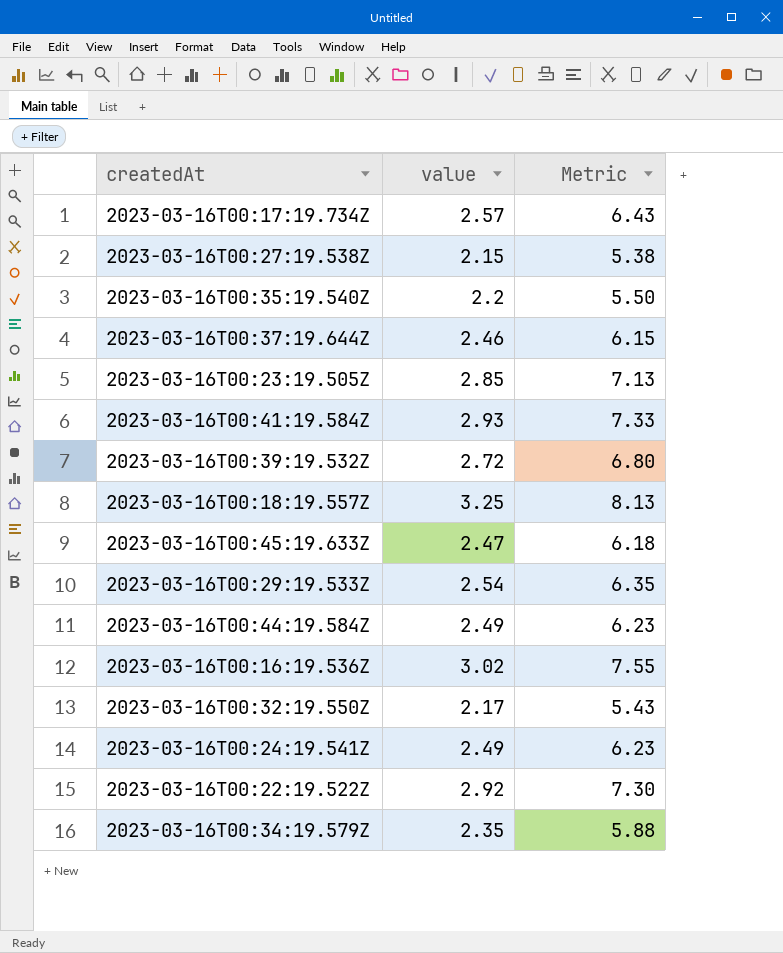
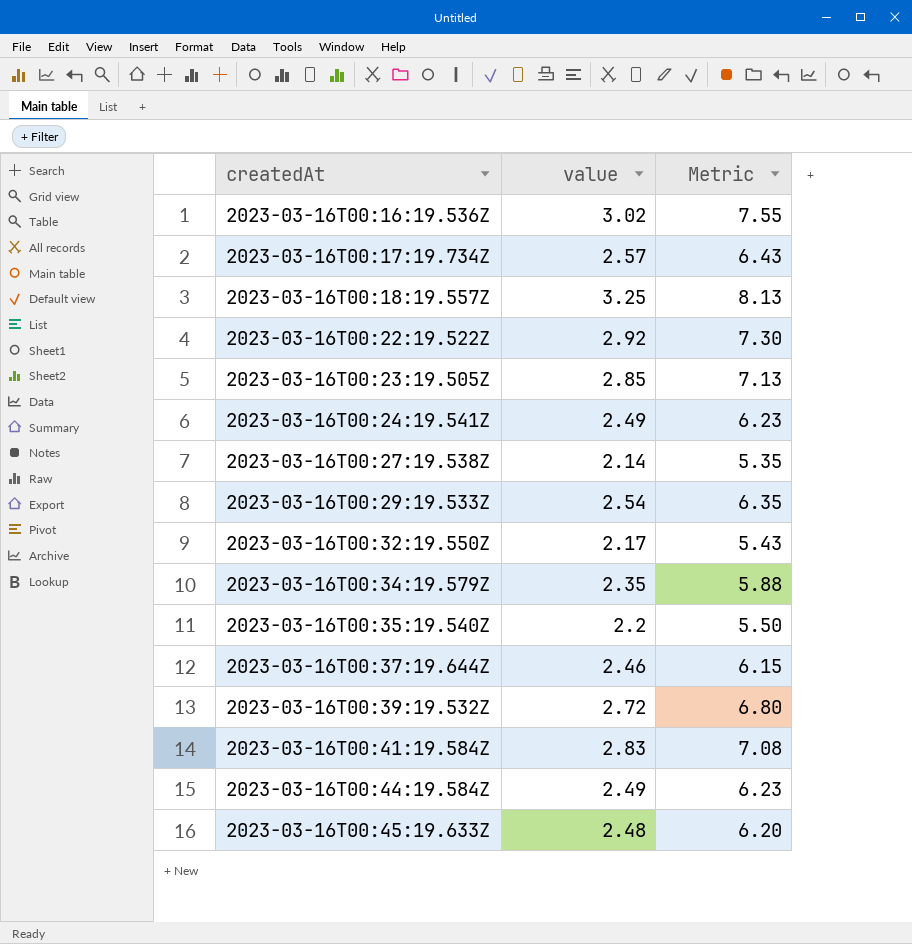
row order: none -> createdAt ascending
2023-03-16T00:27:19.538Z | value: 2.15 -> 2.14
2023-03-16T00:27:19.538Z | Metric: 5.38 -> 5.35
2023-03-16T00:41:19.584Z | value: 2.93 -> 2.83
2023-03-16T00:41:19.584Z | Metric: 7.33 -> 7.08
2023-03-16T00:45:19.633Z | value: 2.47 -> 2.48
2023-03-16T00:45:19.633Z | Metric: 6.18 -> 6.20

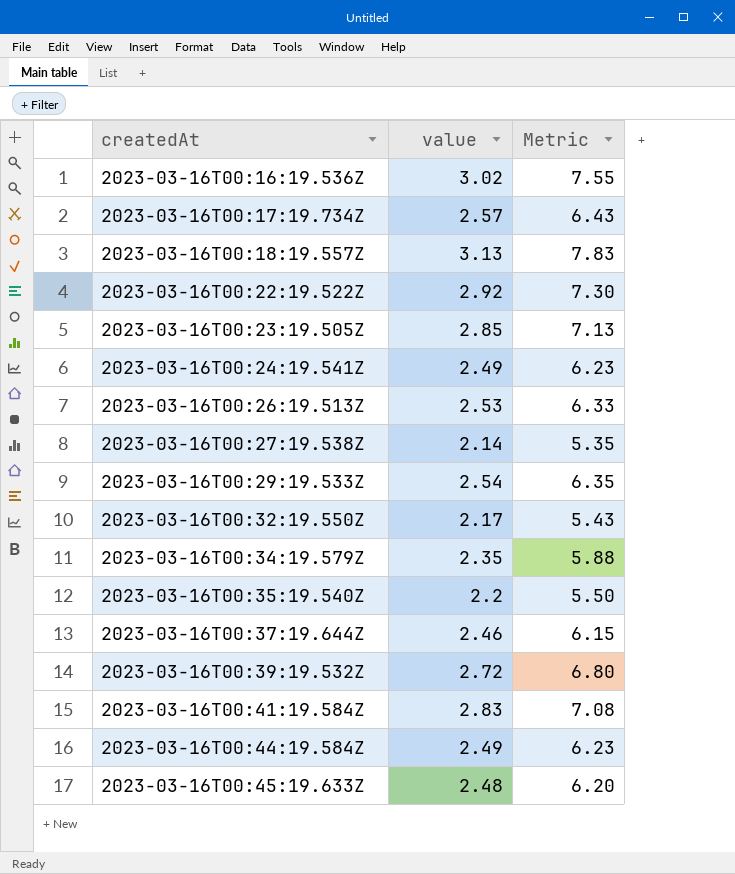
2023-03-16T00:18:19.557Z | value: 3.25 -> 3.13
2023-03-16T00:18:19.557Z | Metric: 8.13 -> 7.83
row 2023-03-16T00:26:19.513Z: none -> 2.53 | 6.33

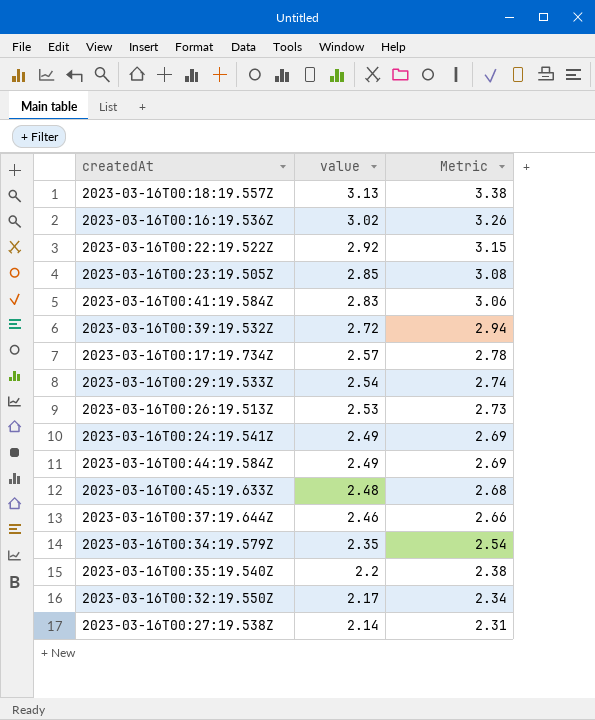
row order: createdAt ascending -> value descending
column Metric | formula: [value] * 2.5 -> [value] * 1.08

